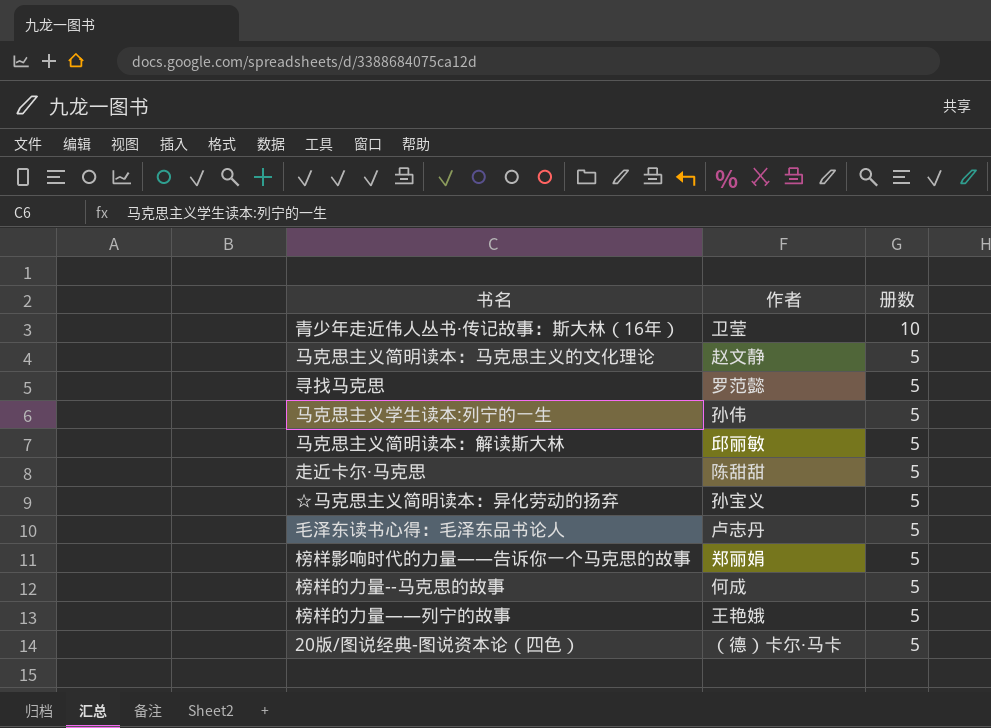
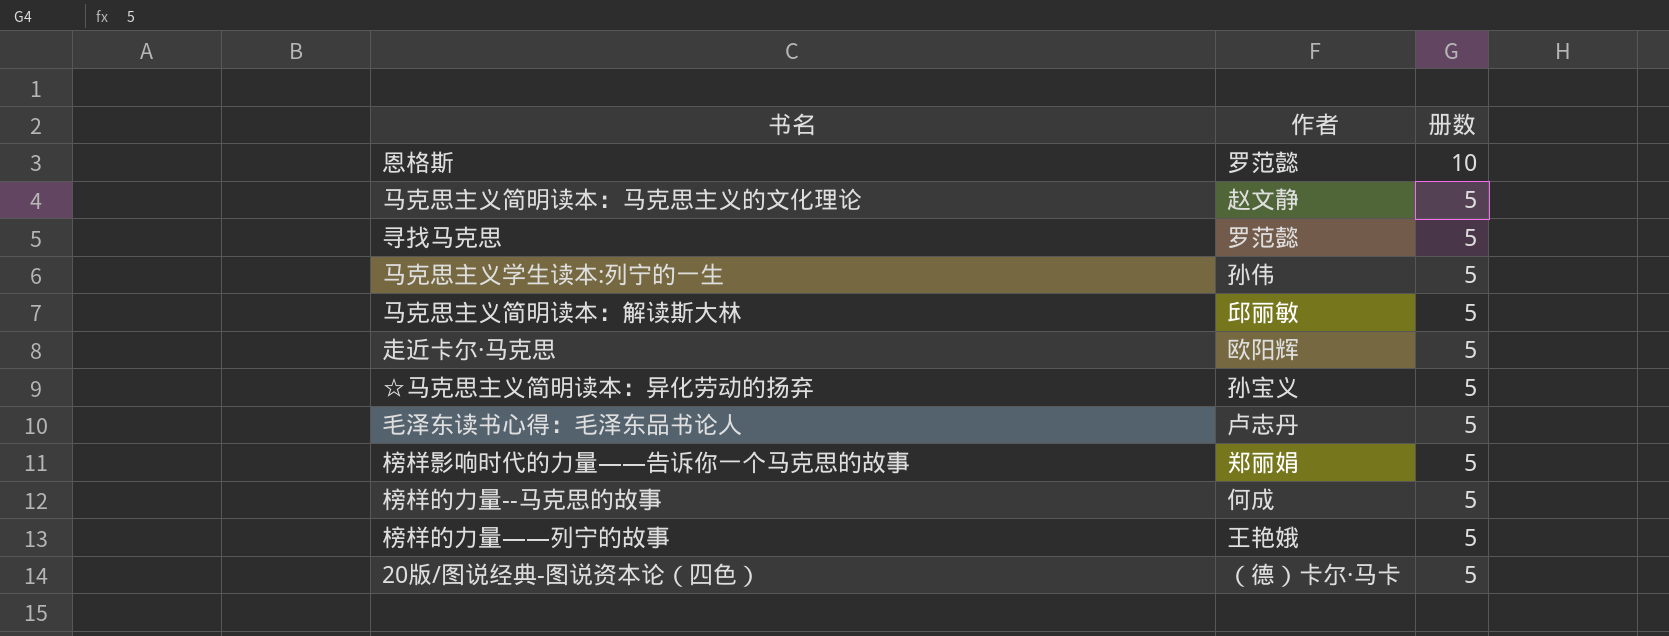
row 青少年走近伟人丛书·传记故事：斯大林（16年）: 卫莹 | 10 -> none
row 恩格斯: none -> 罗范懿 | 10
走近卡尔·马克思 | 作者: 陈甜甜 -> 欧阳辉

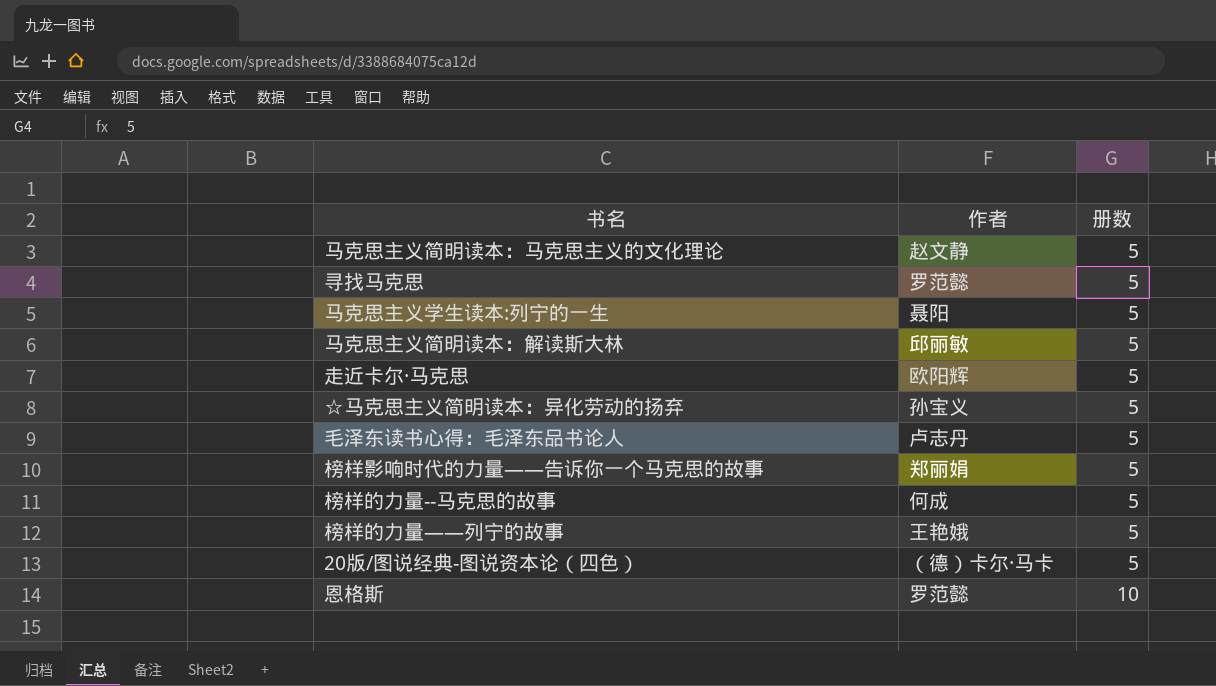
row order: 册数 descending -> 册数 ascending
马克思主义学生读本:列宁的一生 | 作者: 孙伟 -> 聂阳

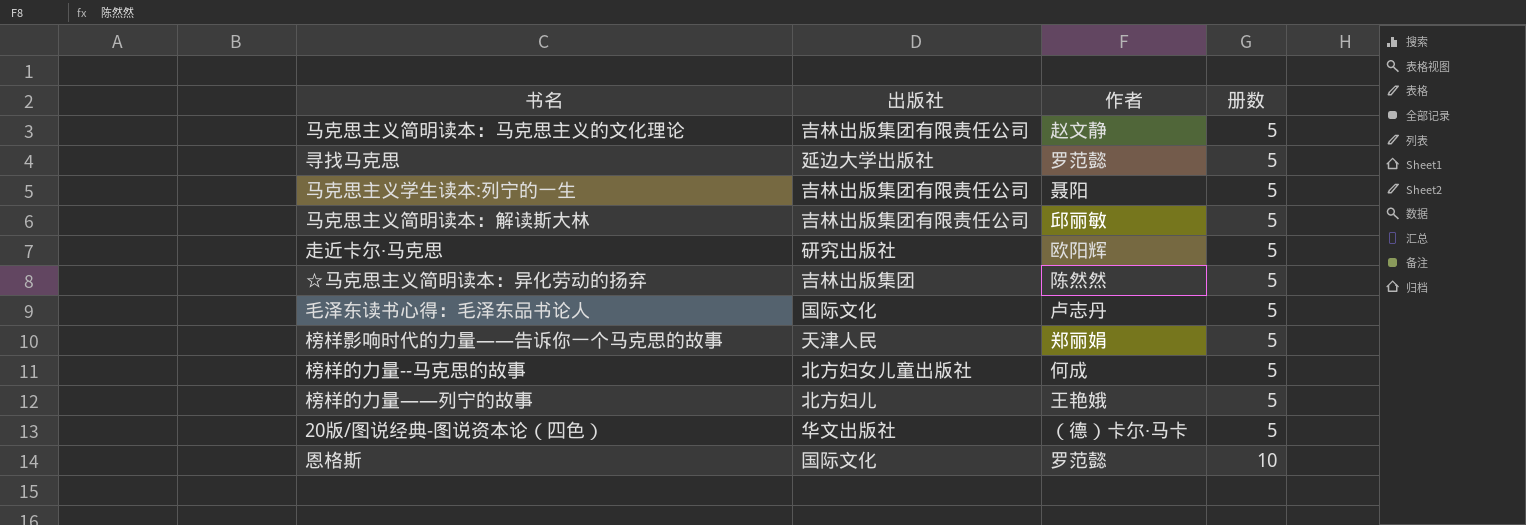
column 出版社 | position: none -> 2
☆马克思主义简明读本：异化劳动的扬弃 | 作者: 孙宝义 -> 陈然然

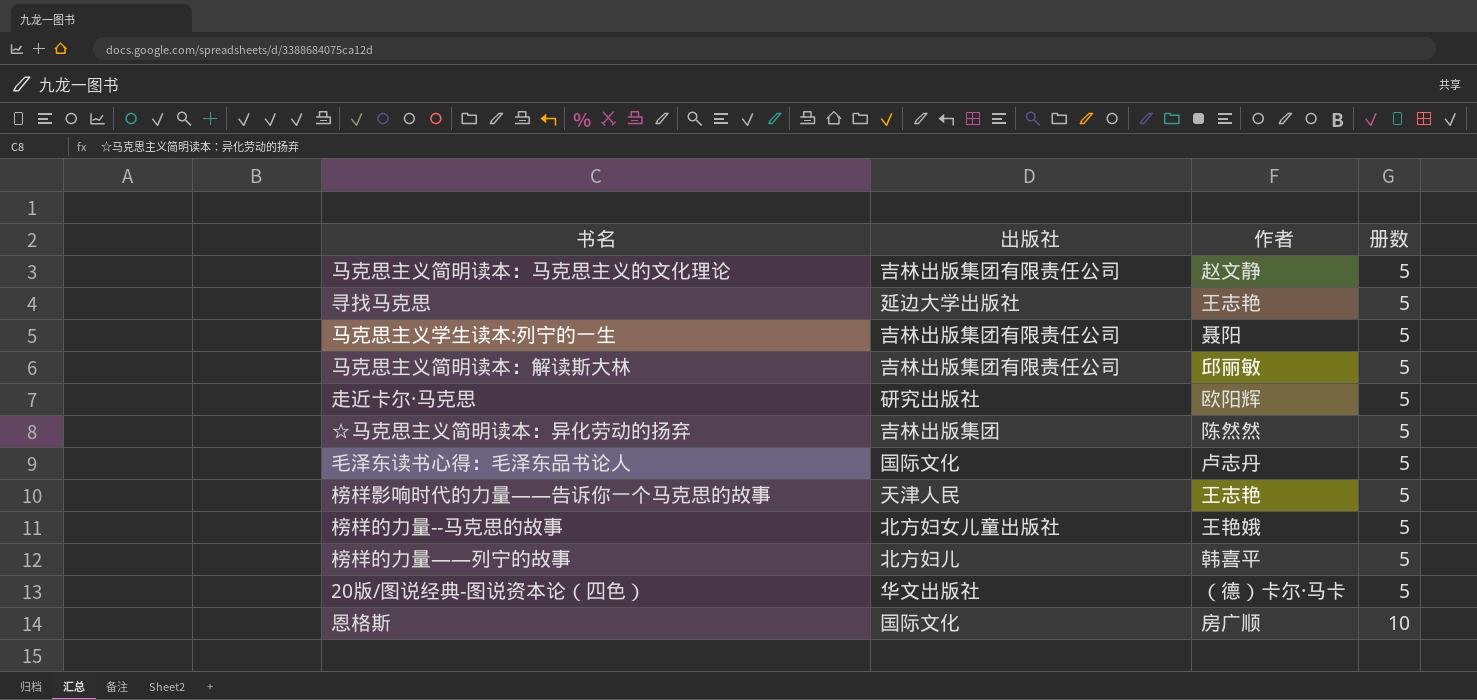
寻找马克思 | 作者: 罗范懿 -> 王志艳
榜样影响时代的力量——告诉你一个马克思的故事 | 作者: 郑丽娟 -> 王志艳
榜样的力量--马克思的故事 | 作者: 何成 -> 王艳娥
榜样的力量——列宁的故事 | 作者: 王艳娥 -> 韩喜平
恩格斯 | 作者: 罗范懿 -> 房广顺

